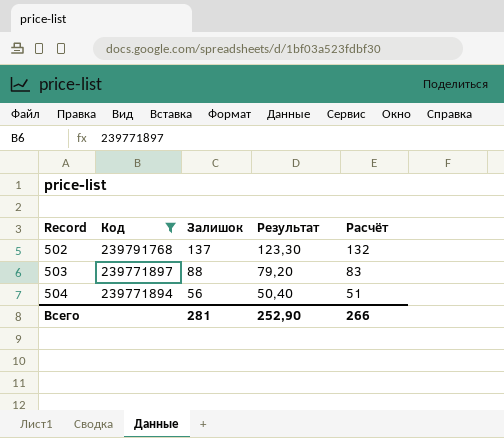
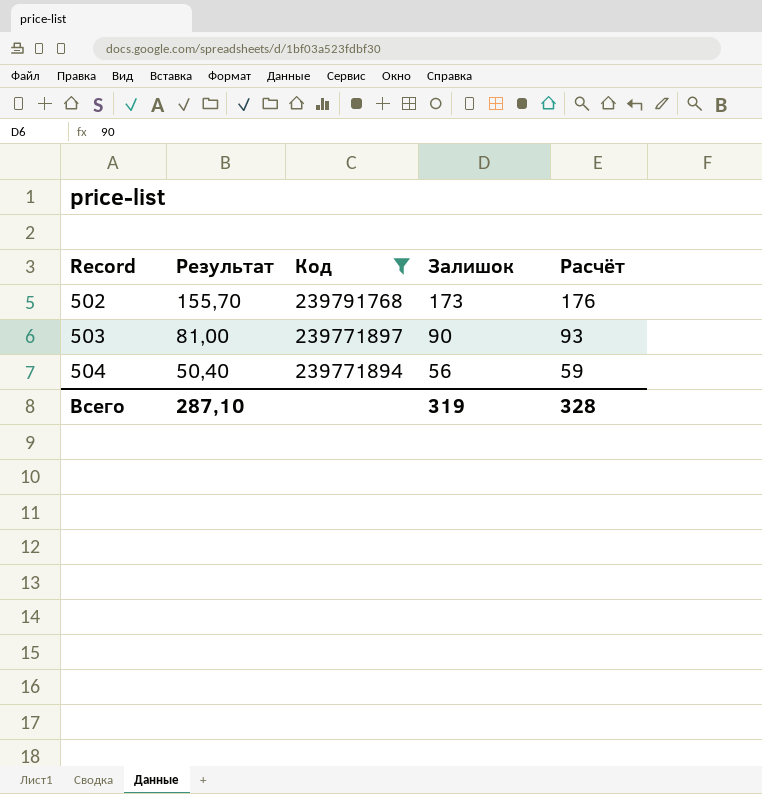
column Результат | position: 4 -> 2
column Расчёт | formula: [Залишок] - 5 -> [Залишок] + 3
502 | Результат: 123,30 -> 155,70
502 | Залишок: 137 -> 173
503 | Результат: 79,20 -> 81,00
503 | Залишок: 88 -> 90
Всего | Результат: 252,90 -> 287,10
Всего | Залишок: 281 -> 319
Всего | Расчёт: 266 -> 328

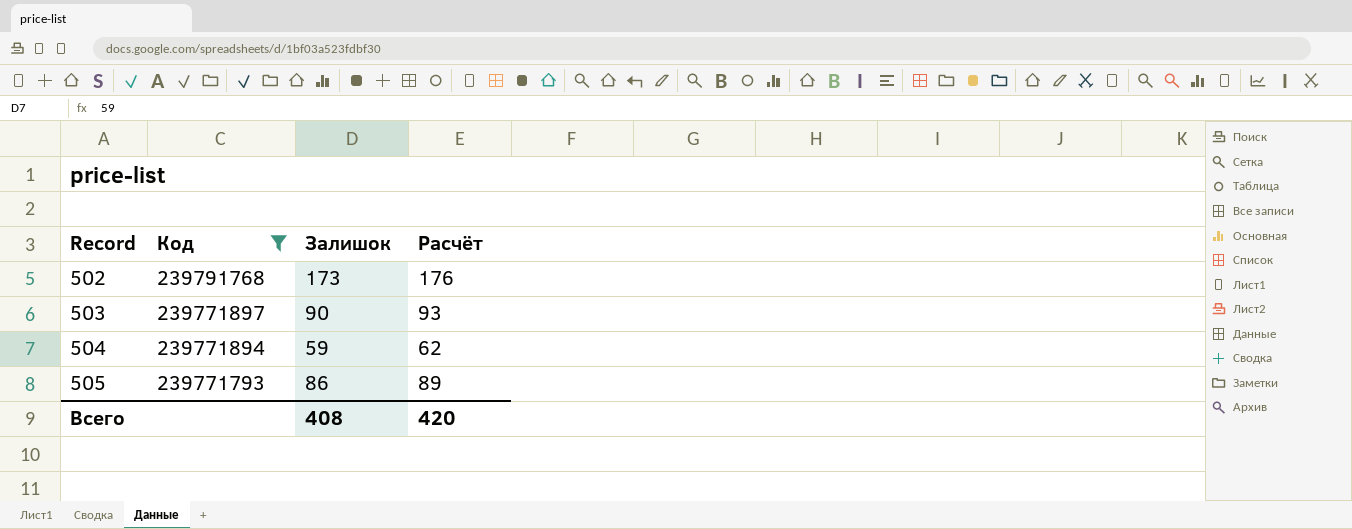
column Результат | formula: [Залишок] * 0,9 -> none
504 | Залишок: 56 -> 59
504 | Расчёт: 59 -> 62
row 505: none -> 239771793 | 86 | 89
Всего | Залишок: 319 -> 408
Всего | Расчёт: 328 -> 420

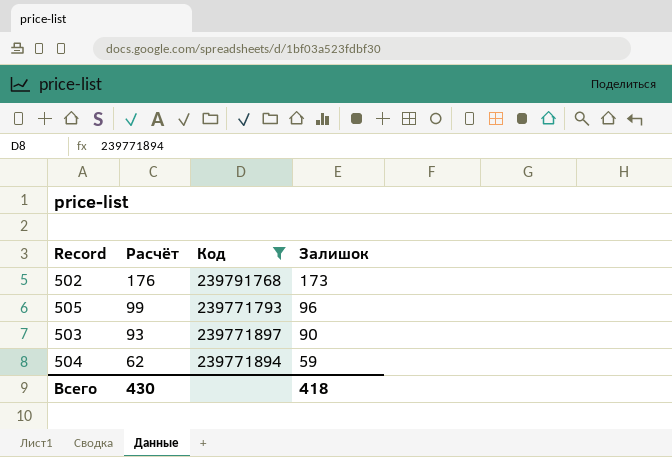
row order: Record ascending -> Расчёт descending
column Расчёт | position: 4 -> 2
505 | Расчёт: 89 -> 99
505 | Залишок: 86 -> 96
Всего | Расчёт: 420 -> 430
Всего | Залишок: 408 -> 418

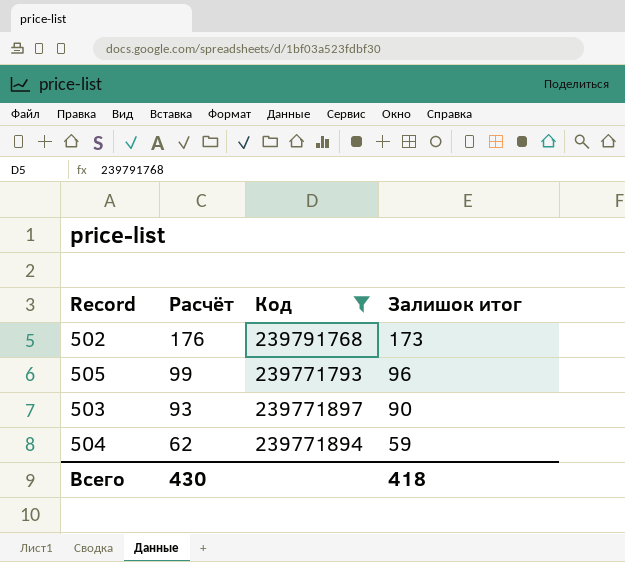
column name: Залишок -> Залишок итог

